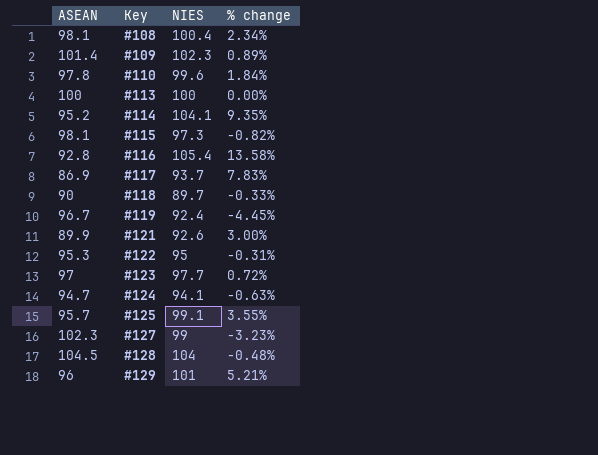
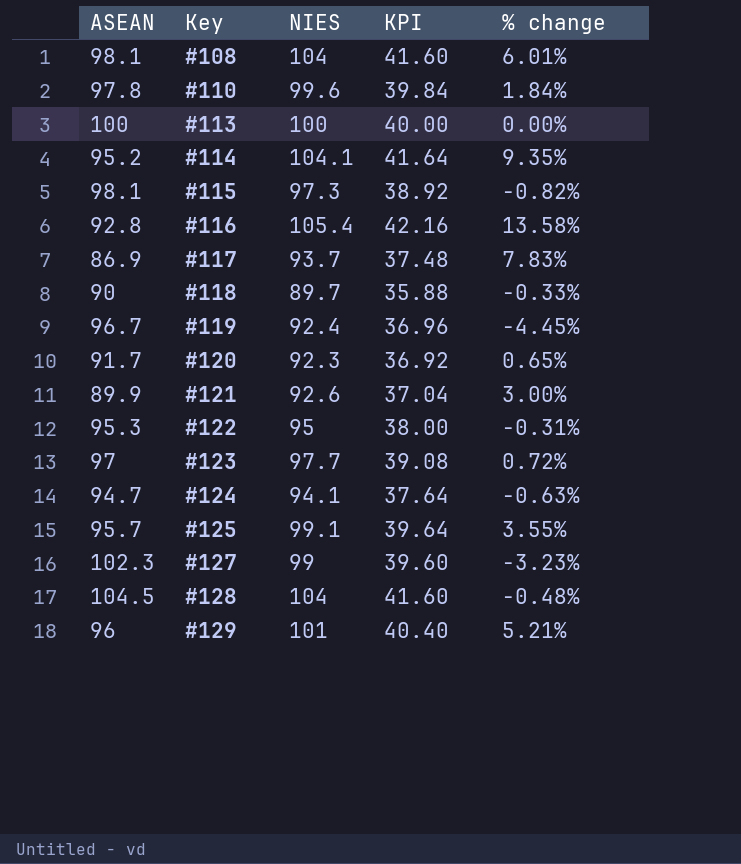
column KPI | formula: none -> [NIES] * 0.4
row #109: 101.4 | 102.3 | 0.89% -> none
#108 | NIES: 100.4 -> 104
#108 | % change: 2.34% -> 6.01%
row #120: none -> 91.7 | 92.3 | 36.92 | 0.65%

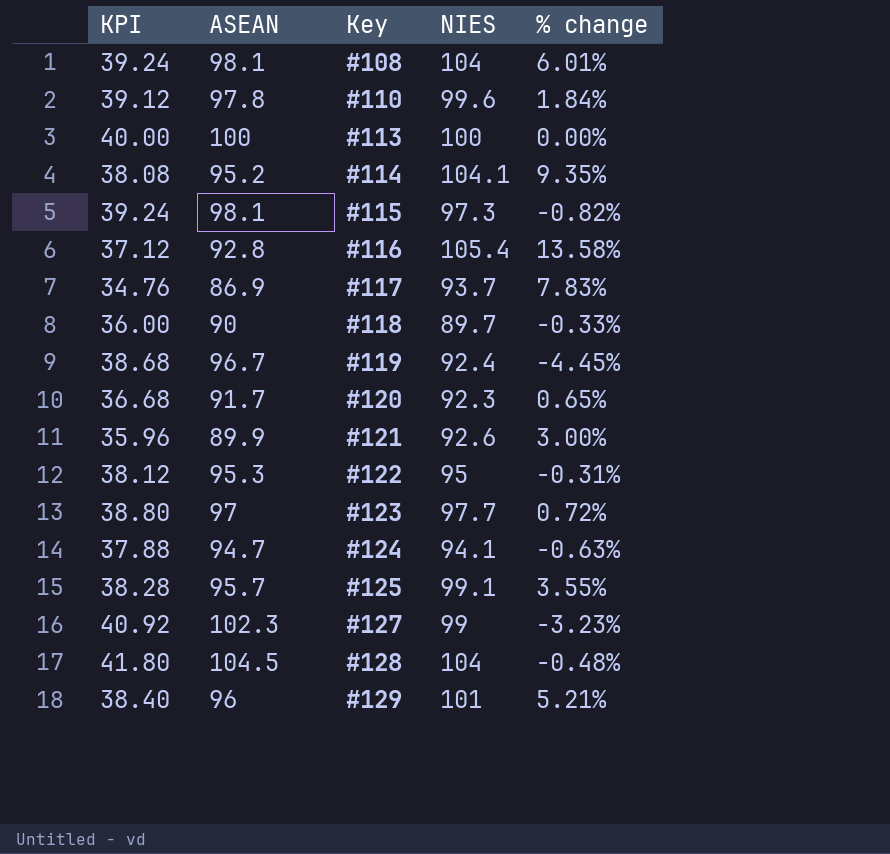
column KPI | formula: [NIES] * 0.4 -> [ASEAN] * 0.4
column KPI | position: 4 -> 1

